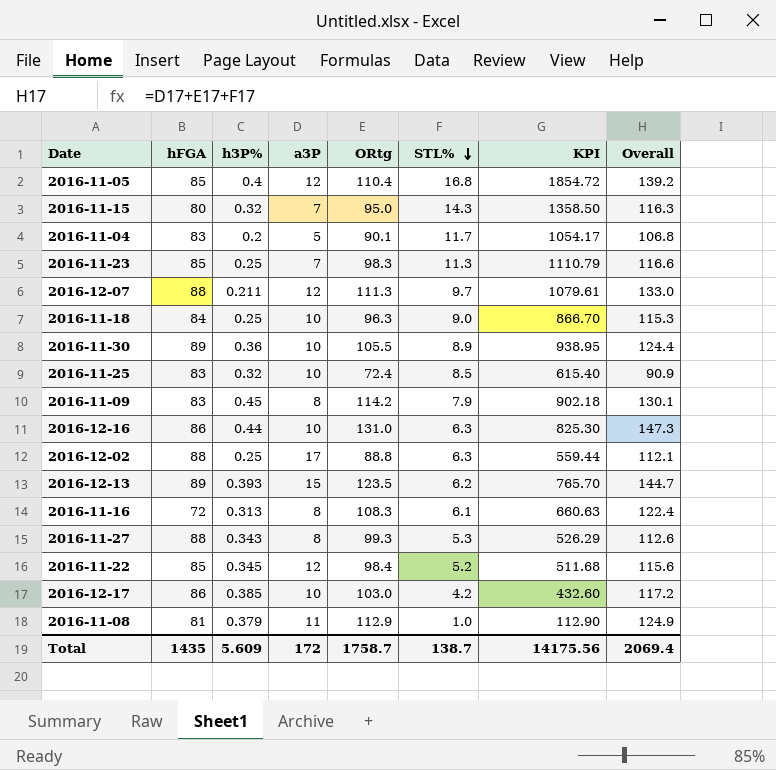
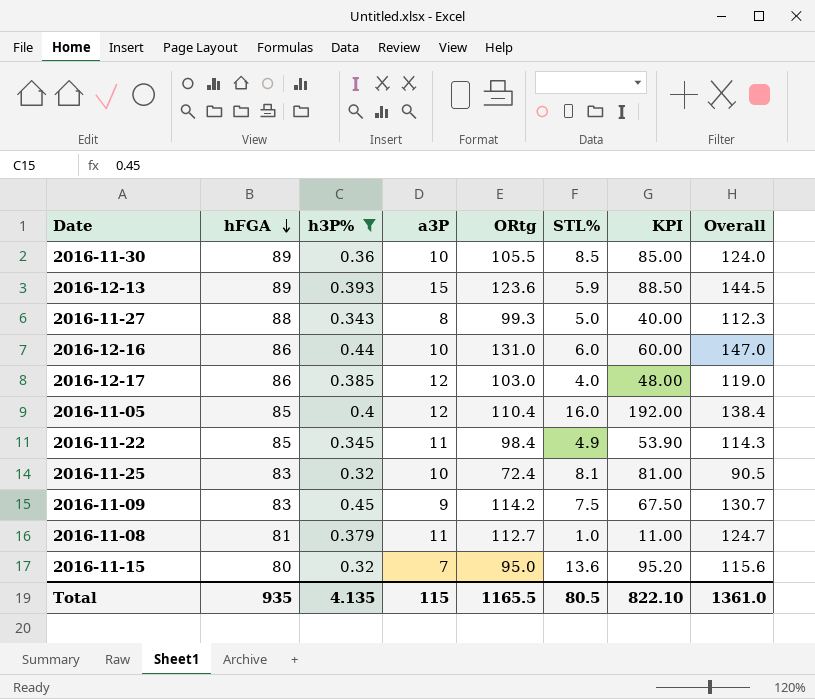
filter: none -> h3P% >= 0.32
row order: STL% descending -> hFGA descending
column KPI | formula: [ORtg] * [STL%] -> [a3P] * [STL%]
2016-11-30 | STL%: 8.9 -> 8.5
2016-11-30 | Overall: 124.4 -> 124.0
2016-12-13 | ORtg: 123.5 -> 123.6
2016-12-13 | STL%: 6.2 -> 5.9
2016-12-13 | Overall: 144.7 -> 144.5
2016-11-27 | STL%: 5.3 -> 5.0
2016-11-27 | Overall: 112.6 -> 112.3
2016-12-16 | STL%: 6.3 -> 6.0
2016-12-16 | Overall: 147.3 -> 147.0
2016-12-17 | a3P: 10 -> 12
2016-12-17 | STL%: 4.2 -> 4.0
2016-12-17 | Overall: 117.2 -> 119.0
2016-11-05 | STL%: 16.8 -> 16.0
2016-11-05 | Overall: 139.2 -> 138.4
2016-11-22 | a3P: 12 -> 11
2016-11-22 | STL%: 5.2 -> 4.9
2016-11-22 | Overall: 115.6 -> 114.3
2016-11-25 | STL%: 8.5 -> 8.1
2016-11-25 | Overall: 90.9 -> 90.5
2016-11-09 | a3P: 8 -> 9
2016-11-09 | STL%: 7.9 -> 7.5
2016-11-09 | Overall: 130.1 -> 130.7
2016-11-08 | ORtg: 112.9 -> 112.7
2016-11-08 | Overall: 124.9 -> 124.7
2016-11-15 | STL%: 14.3 -> 13.6
2016-11-15 | Overall: 116.3 -> 115.6
Total | hFGA: 1435 -> 935
Total | h3P%: 5.609 -> 4.135
Total | a3P: 172 -> 115
Total | ORtg: 1758.7 -> 1165.5
Total | STL%: 138.7 -> 80.5
Total | KPI: 14175.56 -> 822.10
Total | Overall: 2069.4 -> 1361.0

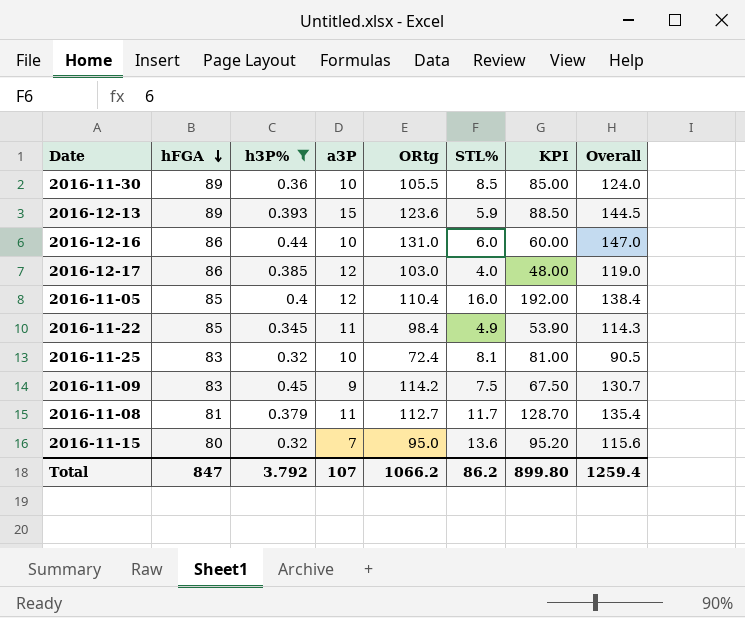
row 2016-11-27: 88 | 0.343 | 8 | 99.3 | 5.0 | 40.00 | 112.3 -> none
2016-11-08 | STL%: 1.0 -> 11.7
2016-11-08 | KPI: 11.00 -> 128.70
2016-11-08 | Overall: 124.7 -> 135.4
Total | hFGA: 935 -> 847
Total | h3P%: 4.135 -> 3.792
Total | a3P: 115 -> 107
Total | ORtg: 1165.5 -> 1066.2
Total | STL%: 80.5 -> 86.2
Total | KPI: 822.10 -> 899.80
Total | Overall: 1361.0 -> 1259.4

